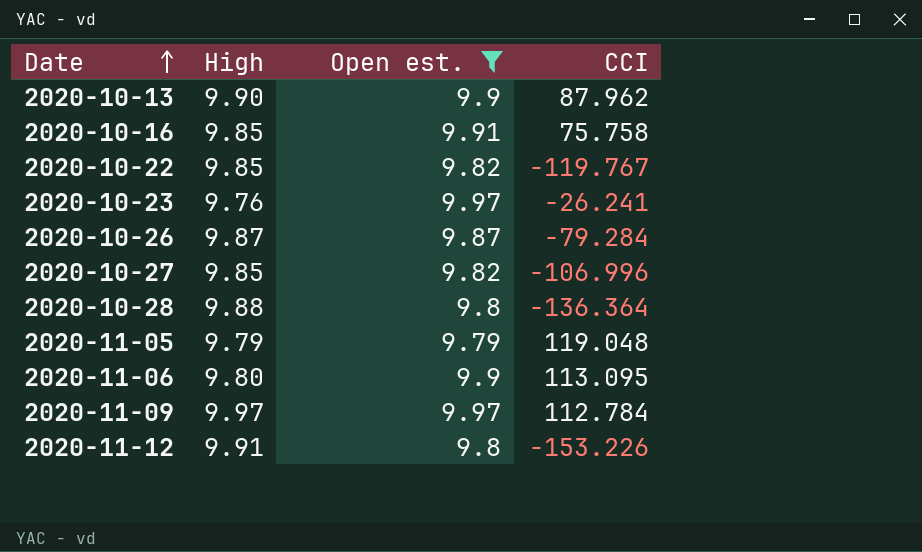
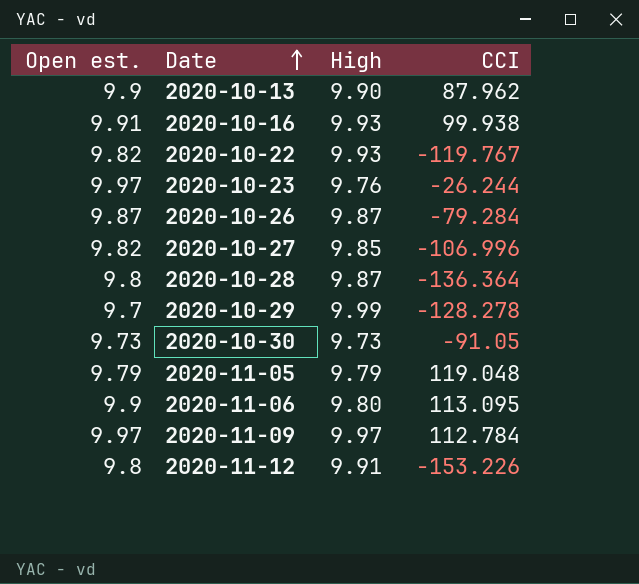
filter: Open est. >= 9.79 -> none
column Open est. | position: 3 -> 1
2020-10-16 | High: 9.85 -> 9.93
2020-10-16 | CCI: 75.758 -> 99.938
2020-10-22 | High: 9.85 -> 9.93
2020-10-23 | CCI: -26.241 -> -26.244
2020-10-28 | High: 9.88 -> 9.87

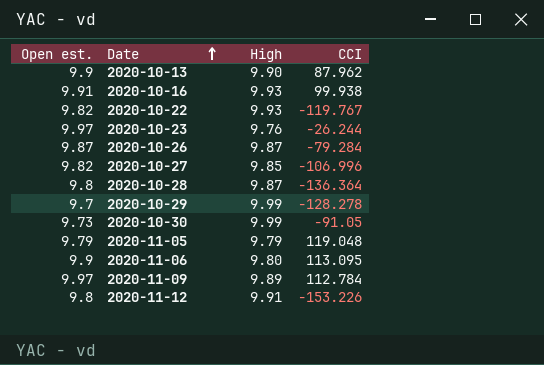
2020-10-30 | High: 9.73 -> 9.99
2020-11-09 | High: 9.97 -> 9.89

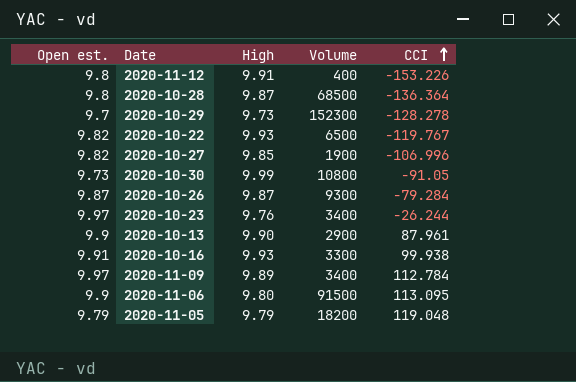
row order: Date ascending -> CCI ascending
column Volume | position: none -> 4
2020-10-29 | High: 9.99 -> 9.73
2020-10-13 | CCI: 87.962 -> 87.961

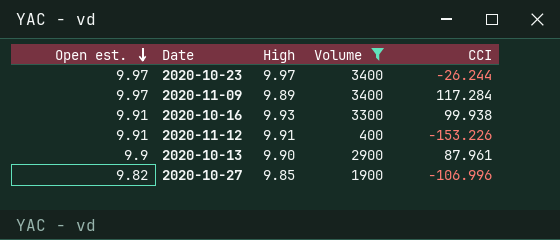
filter: none -> Volume <= 3400
row order: CCI ascending -> Open est. descending
2020-10-23 | High: 9.76 -> 9.97
2020-11-09 | CCI: 112.784 -> 117.284
2020-11-12 | Open est.: 9.8 -> 9.91

